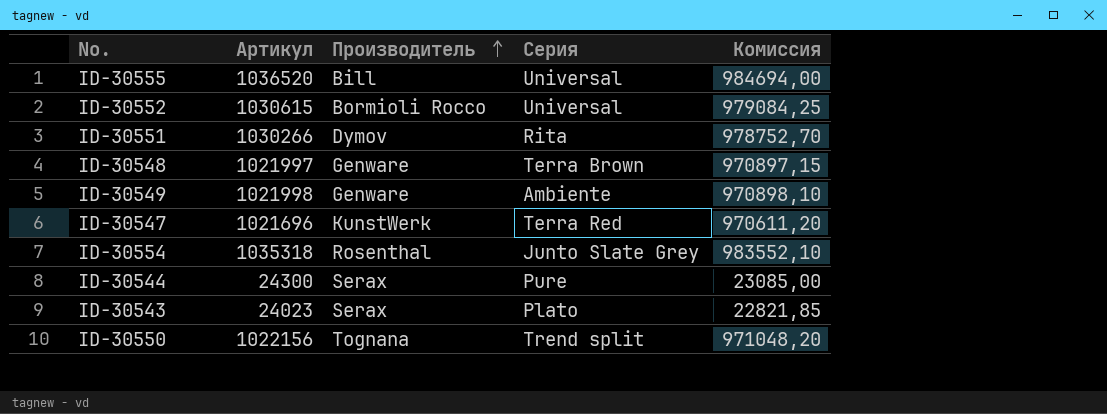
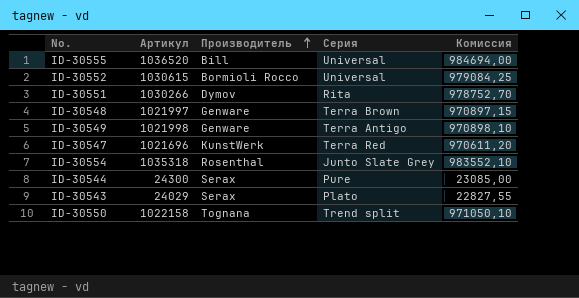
ID-30549 | Серия: Ambiente -> Terra Antigo
ID-30543 | Артикул: 24023 -> 24029
ID-30543 | Комиссия: 22821,85 -> 22827,55
ID-30550 | Артикул: 1022156 -> 1022158
ID-30550 | Комиссия: 971048,20 -> 971050,10

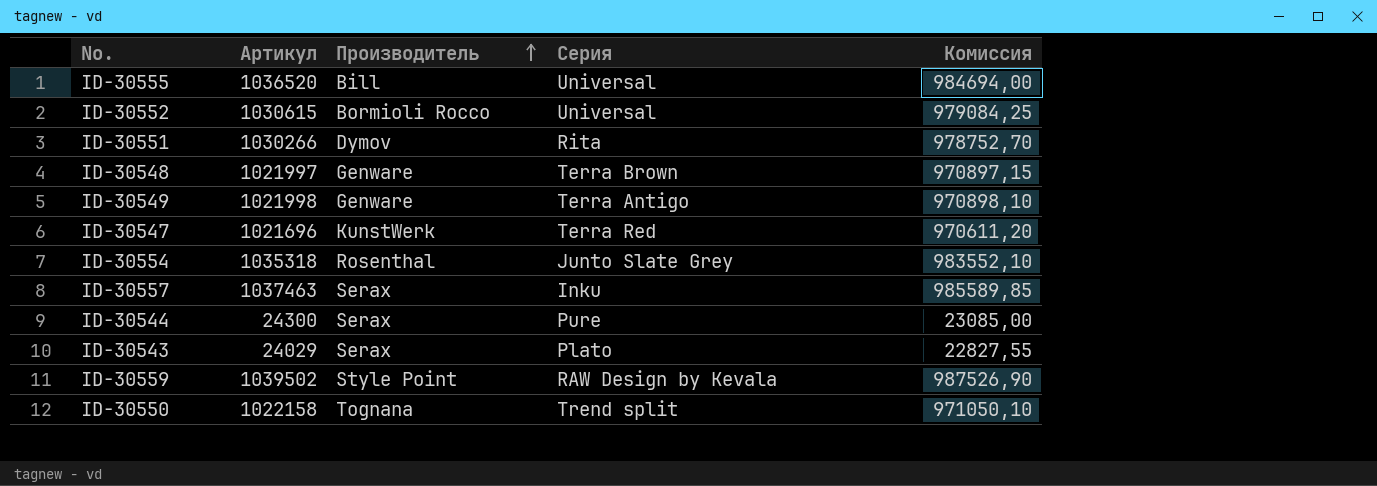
row ID-30557: none -> 1037463 | Serax | Inku | 985589,85
row ID-30559: none -> 1039502 | Style Point | RAW Design by Kevala | 987526,90

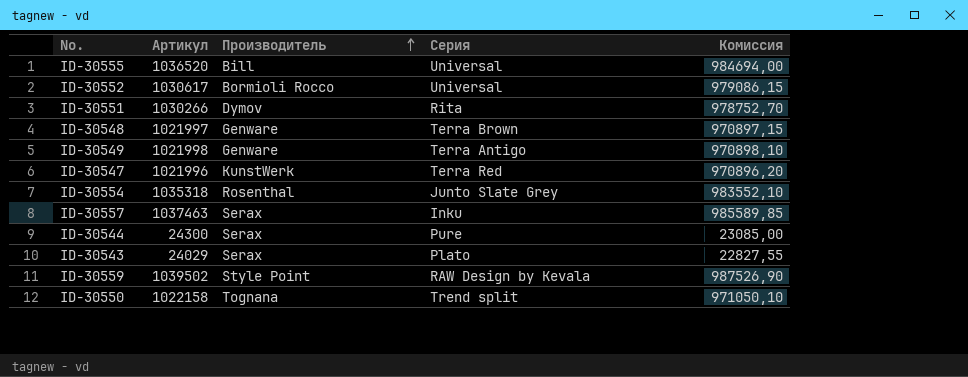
ID-30552 | Артикул: 1030615 -> 1030617
ID-30552 | Комиссия: 979084,25 -> 979086,15
ID-30547 | Артикул: 1021696 -> 1021996
ID-30547 | Комиссия: 970611,20 -> 970896,20

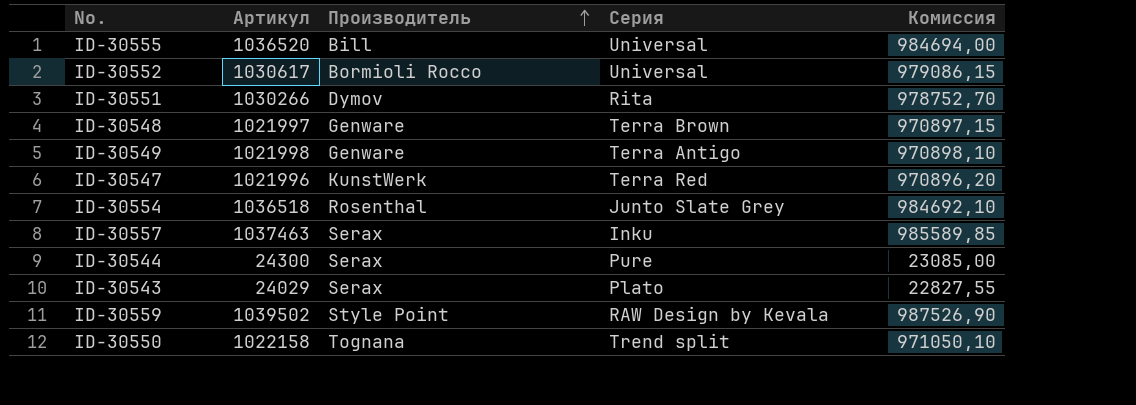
ID-30554 | Артикул: 1035318 -> 1036518
ID-30554 | Комиссия: 983552,10 -> 984692,10

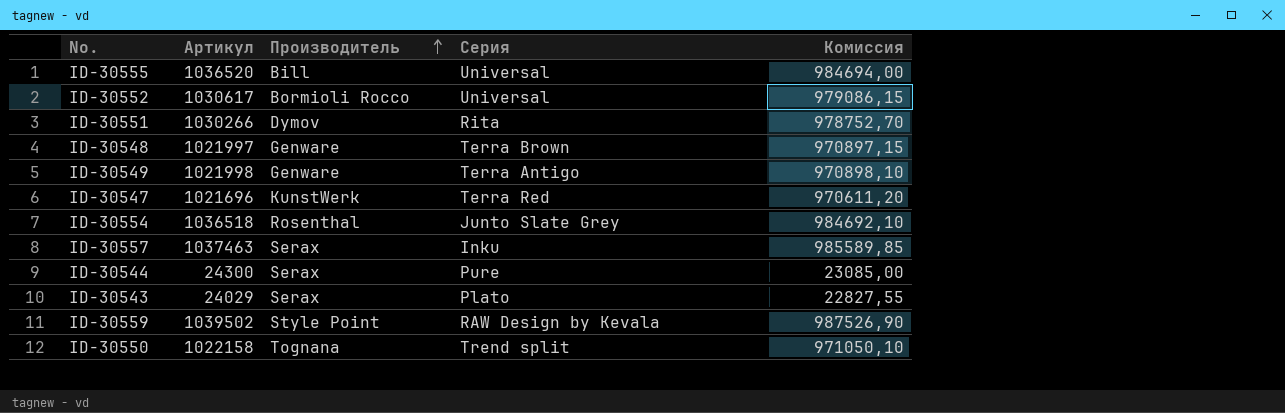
ID-30547 | Артикул: 1021996 -> 1021696
ID-30547 | Комиссия: 970896,20 -> 970611,20

